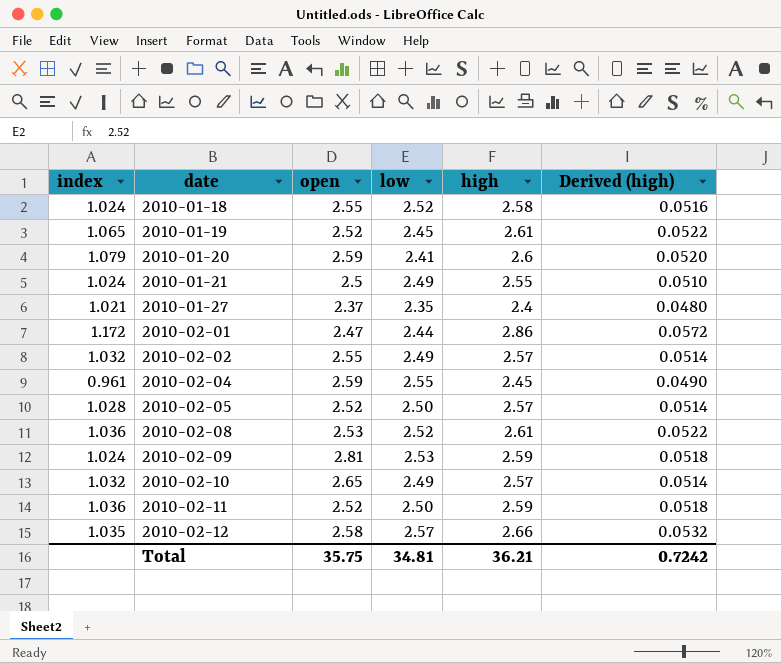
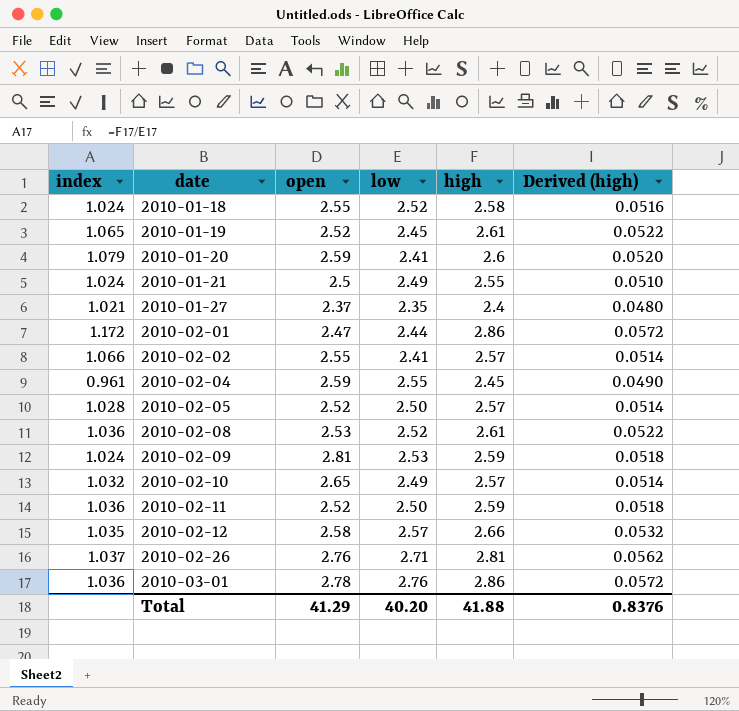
2010-02-02 | index: 1.032 -> 1.066
2010-02-02 | low: 2.49 -> 2.41
row 2010-02-26: none -> 1.037 | 2.76 | 2.71 | 2.81 | 0.0562
row 2010-03-01: none -> 1.036 | 2.78 | 2.76 | 2.86 | 0.0572
Total | open: 35.75 -> 41.29
Total | low: 34.81 -> 40.20
Total | high: 36.21 -> 41.88
Total | Derived (high): 0.7242 -> 0.8376

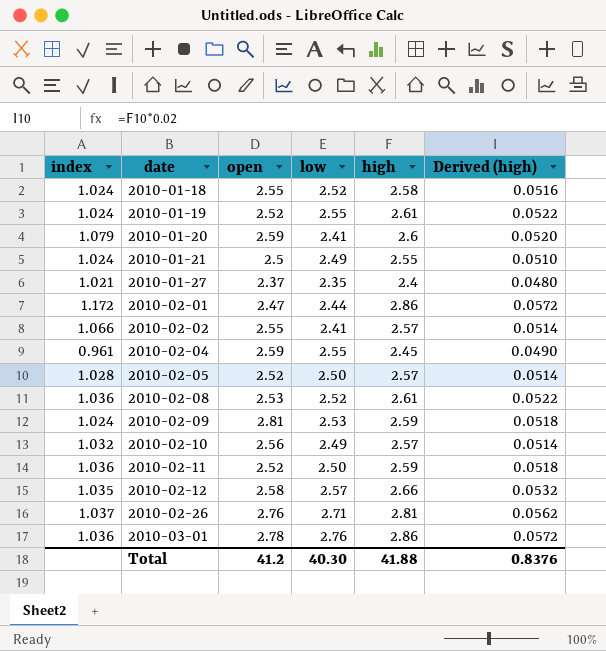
2010-01-19 | index: 1.065 -> 1.024
2010-01-19 | low: 2.45 -> 2.55
2010-02-10 | open: 2.65 -> 2.56
Total | open: 41.29 -> 41.2
Total | low: 40.20 -> 40.30

